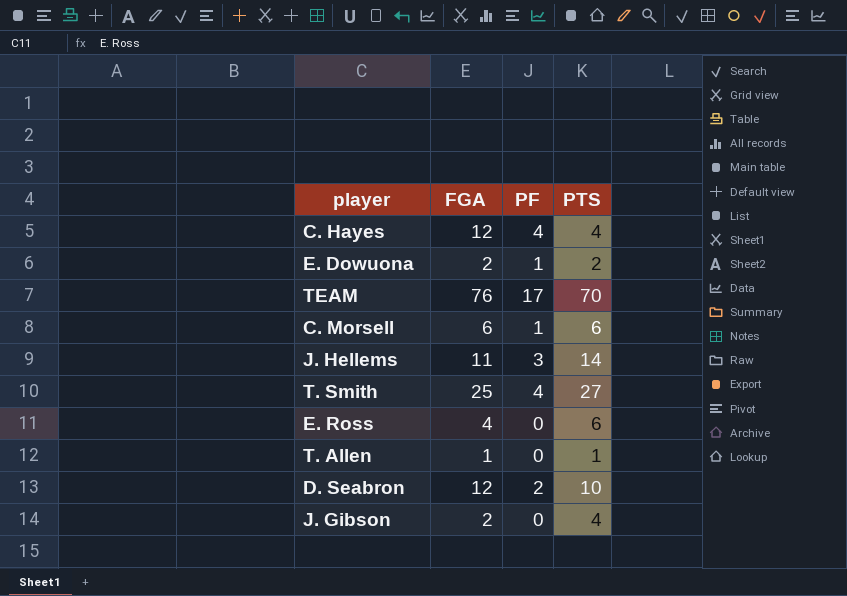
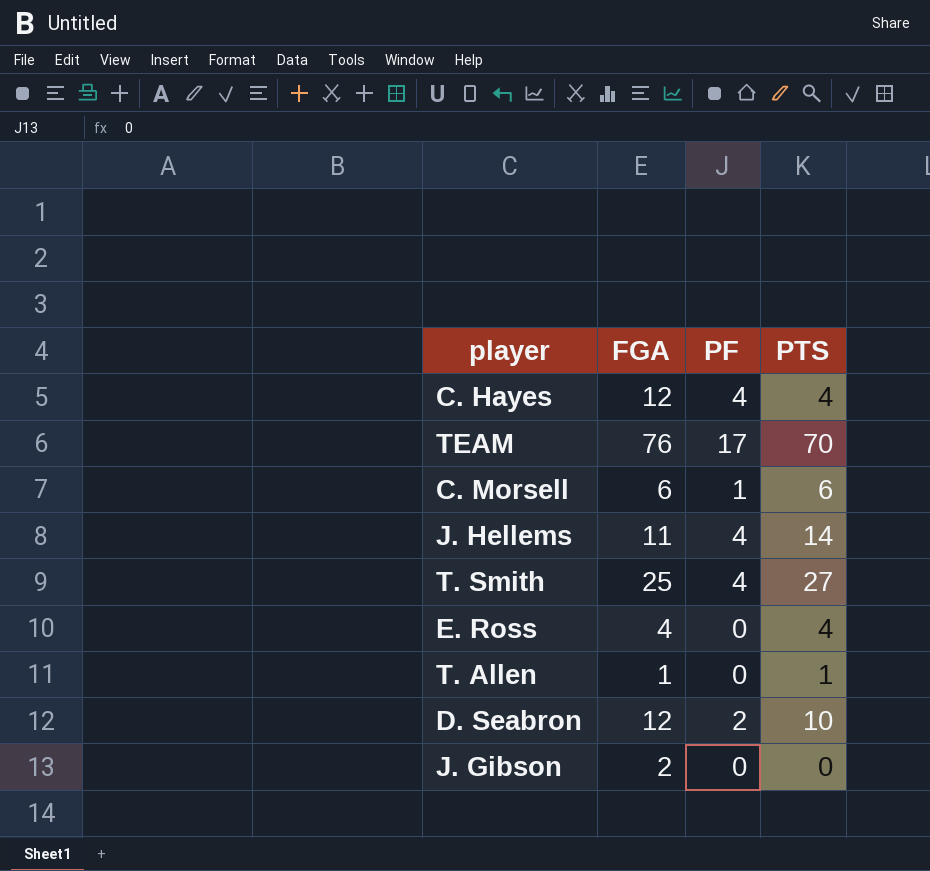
row E. Dowuona: 2 | 1 | 2 -> none
J. Hellems | PF: 3 -> 4
E. Ross | PTS: 6 -> 4
J. Gibson | PTS: 4 -> 0

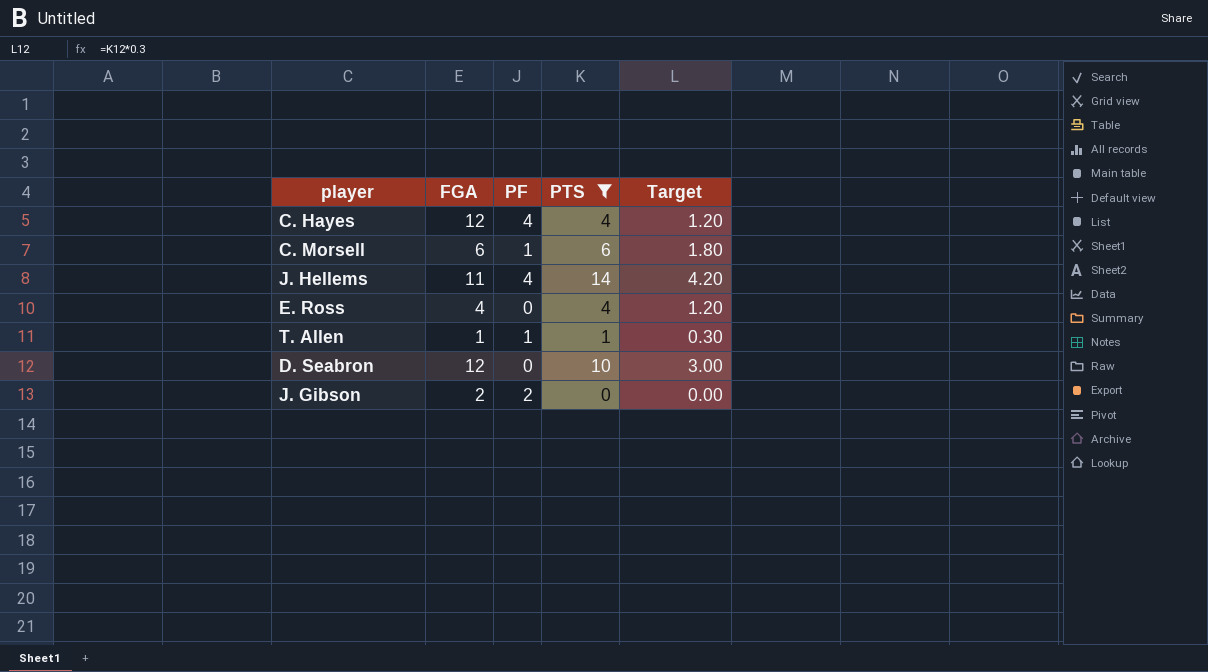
filter: none -> PTS <= 14
column Target | formula: none -> [PTS] * 0.3
T. Allen | PF: 0 -> 1
D. Seabron | PF: 2 -> 0
J. Gibson | PF: 0 -> 2

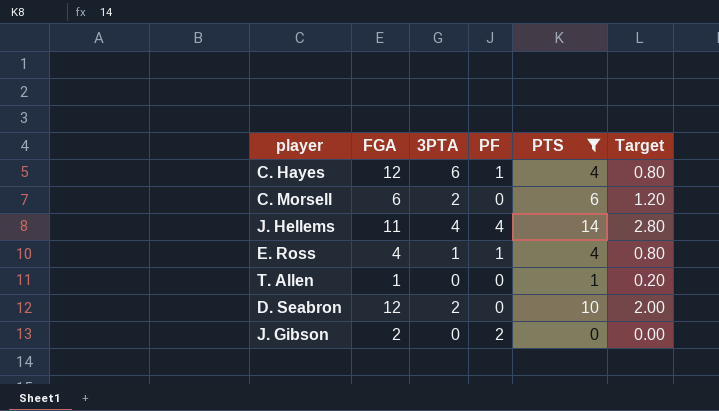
column 3PTA | position: none -> 3
column Target | formula: [PTS] * 0.3 -> [PTS] * 0.2
C. Hayes | PF: 4 -> 1
C. Morsell | PF: 1 -> 0
E. Ross | PF: 0 -> 1
T. Allen | PF: 1 -> 0

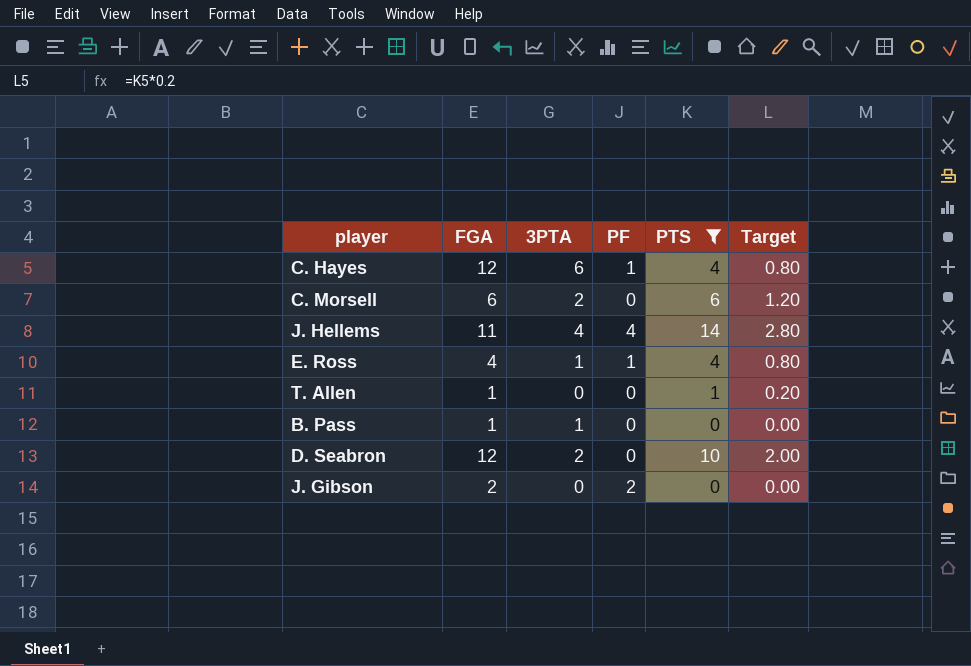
row B. Pass: none -> 1 | 1 | 0 | 0 | 0.00

